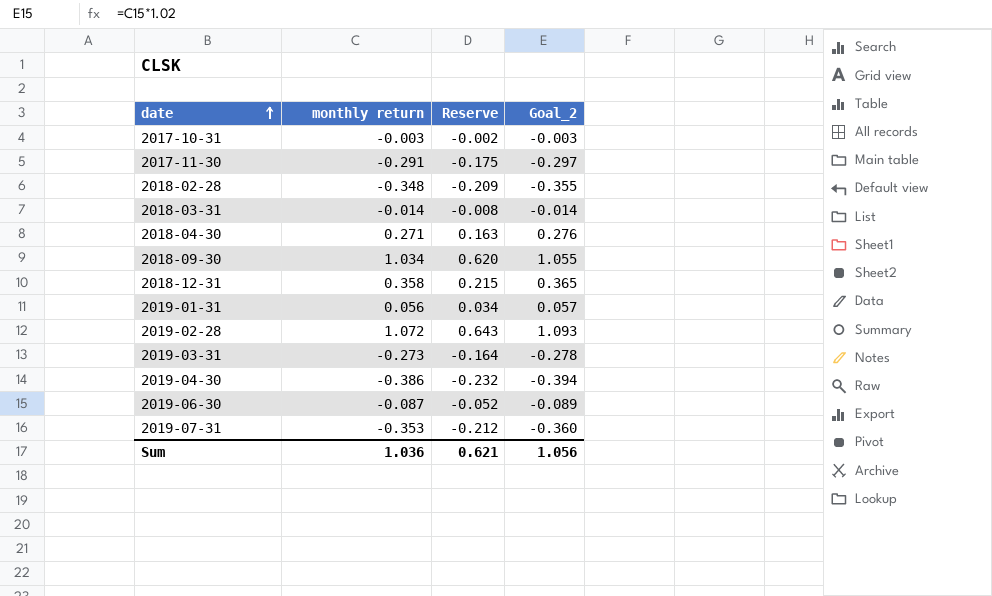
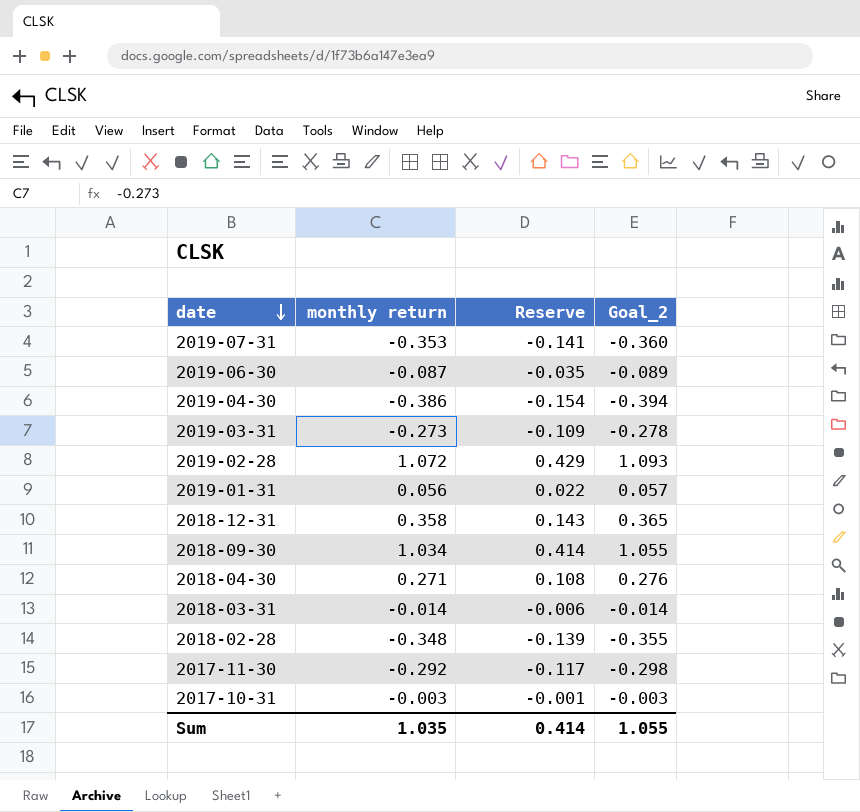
row order: date ascending -> date descending
column Reserve | formula: [monthly return] * 0.6 -> [monthly return] * 0.4
2017-11-30 | monthly return: -0.291 -> -0.292
2017-11-30 | Goal_2: -0.297 -> -0.298
Sum | monthly return: 1.036 -> 1.035
Sum | Reserve: 0.621 -> 0.414
Sum | Goal_2: 1.056 -> 1.055

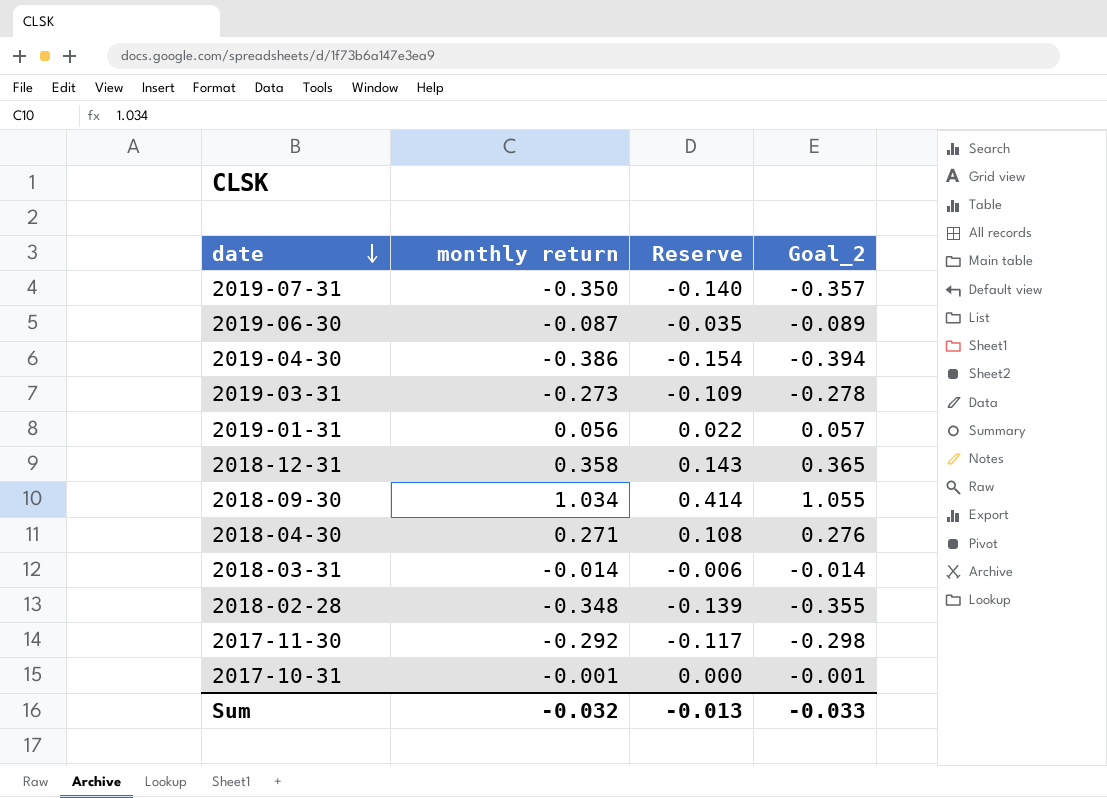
row 2019-02-28: 1.072 | 0.429 | 1.093 -> none
2019-07-31 | monthly return: -0.353 -> -0.350
2019-07-31 | Reserve: -0.141 -> -0.140
2019-07-31 | Goal_2: -0.360 -> -0.357
2017-10-31 | monthly return: -0.003 -> -0.001
2017-10-31 | Reserve: -0.001 -> 0.000
2017-10-31 | Goal_2: -0.003 -> -0.001
Sum | monthly return: 1.035 -> -0.032
Sum | Reserve: 0.414 -> -0.013
Sum | Goal_2: 1.055 -> -0.033

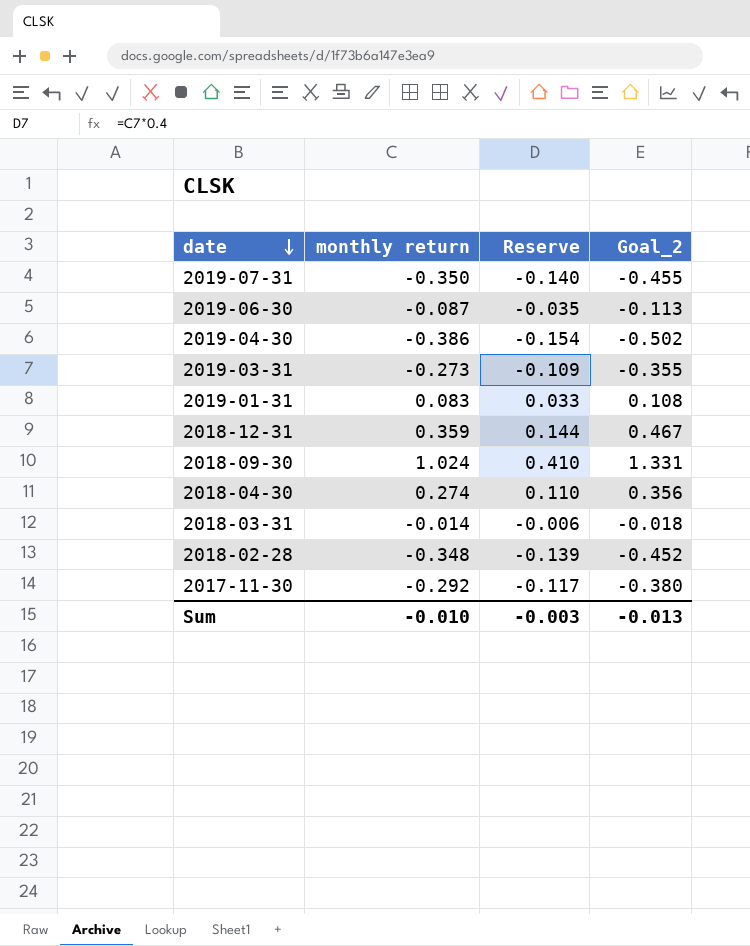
column Goal_2 | formula: [monthly return] * 1.02 -> [monthly return] * 1.3
row 2017-10-31: -0.001 | 0.000 | -0.001 -> none
2019-01-31 | monthly return: 0.056 -> 0.083
2019-01-31 | Reserve: 0.022 -> 0.033
2018-12-31 | monthly return: 0.358 -> 0.359
2018-12-31 | Reserve: 0.143 -> 0.144
2018-09-30 | monthly return: 1.034 -> 1.024
2018-09-30 | Reserve: 0.414 -> 0.410
2018-04-30 | monthly return: 0.271 -> 0.274
2018-04-30 | Reserve: 0.108 -> 0.110
Sum | monthly return: -0.032 -> -0.010
Sum | Reserve: -0.013 -> -0.003
Sum | Goal_2: -0.033 -> -0.013

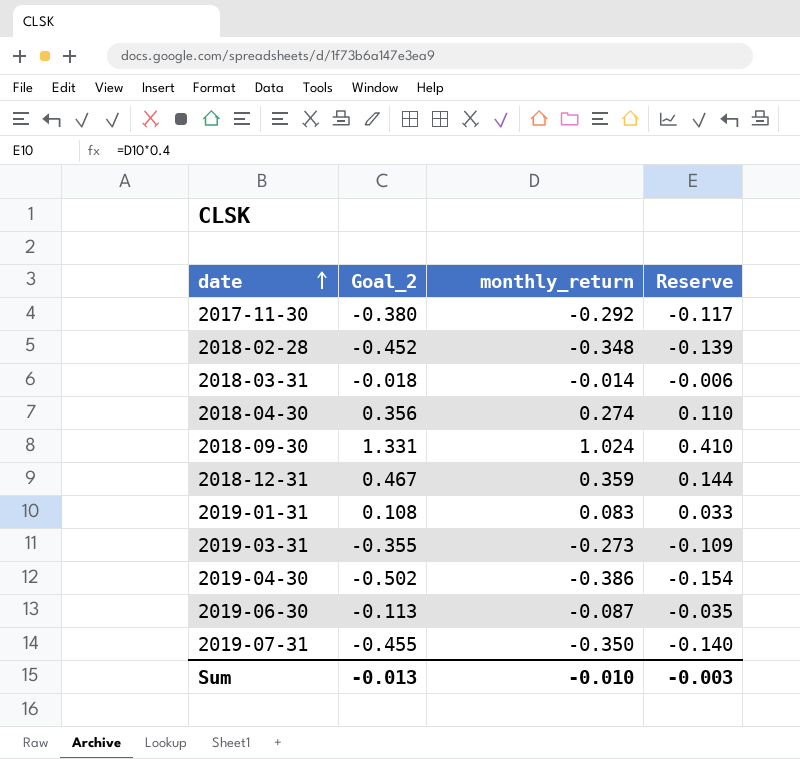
row order: date descending -> date ascending
column Goal_2 | position: 4 -> 2
column name: monthly return -> monthly_return

